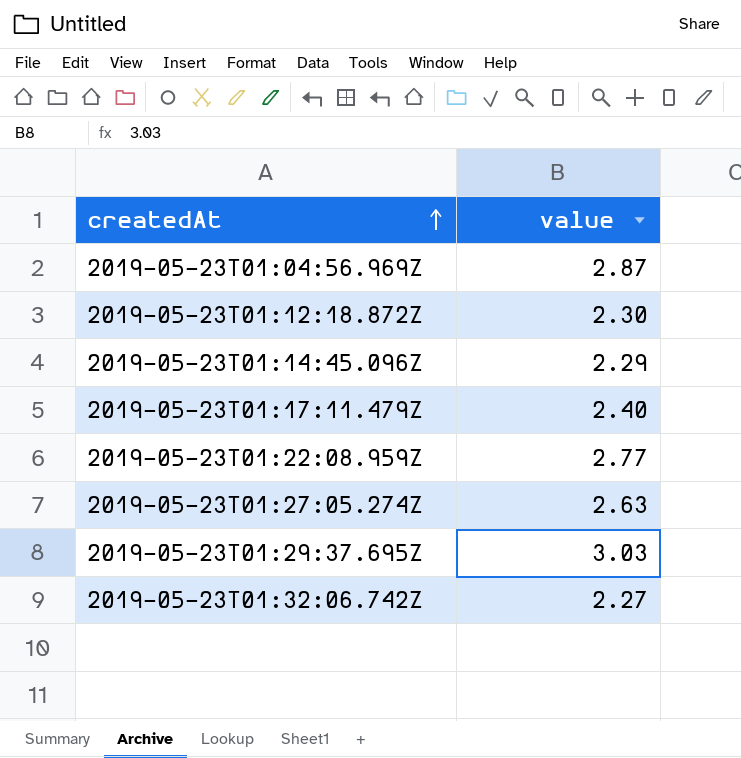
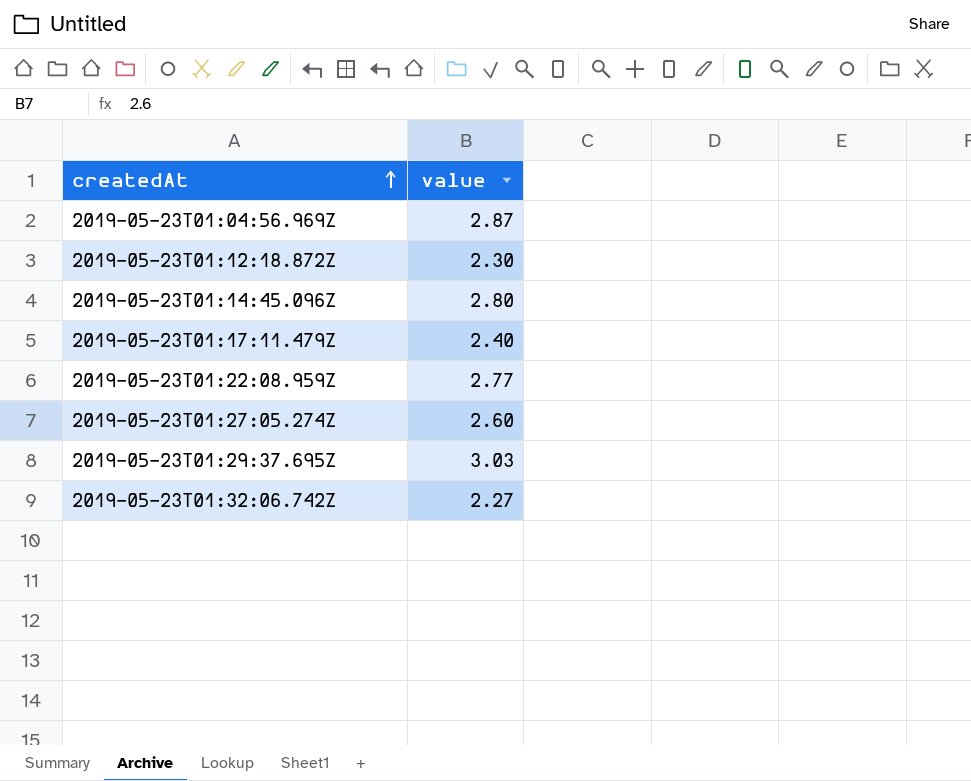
2019-05-23T01:14:45.096Z | value: 2.29 -> 2.80
2019-05-23T01:27:05.274Z | value: 2.63 -> 2.60

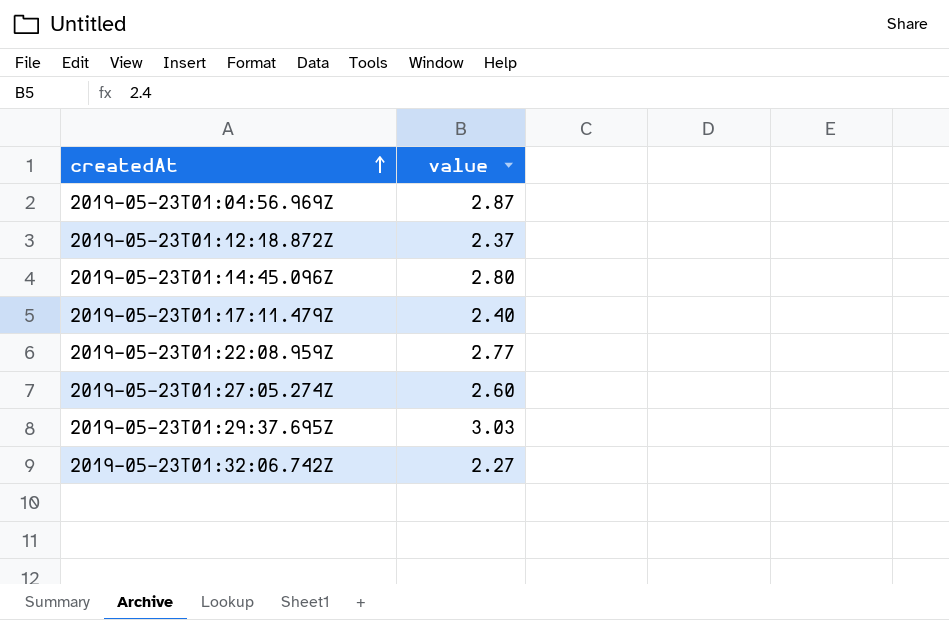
2019-05-23T01:12:18.872Z | value: 2.30 -> 2.37

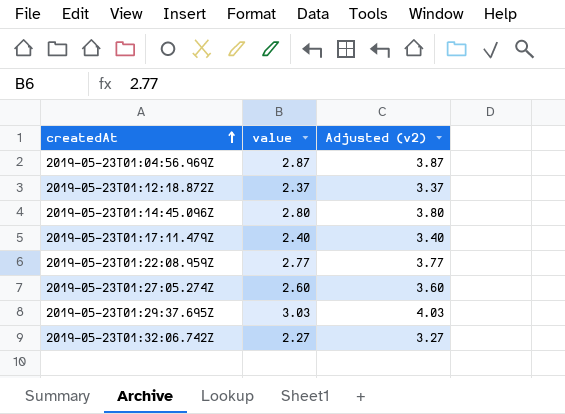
column Adjusted (v2) | formula: none -> [value] + 1

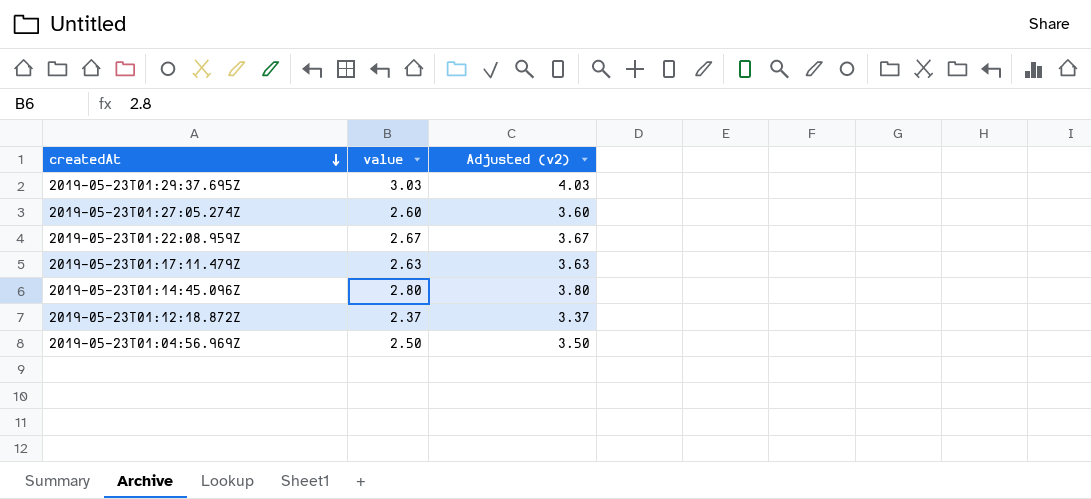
row order: createdAt ascending -> createdAt descending
row 2019-05-23T01:32:06.742Z: 2.27 | 3.27 -> none
2019-05-23T01:22:08.959Z | value: 2.77 -> 2.67
2019-05-23T01:22:08.959Z | Adjusted (v2): 3.77 -> 3.67
2019-05-23T01:17:11.479Z | value: 2.40 -> 2.63
2019-05-23T01:17:11.479Z | Adjusted (v2): 3.40 -> 3.63
2019-05-23T01:04:56.969Z | value: 2.87 -> 2.50
2019-05-23T01:04:56.969Z | Adjusted (v2): 3.87 -> 3.50

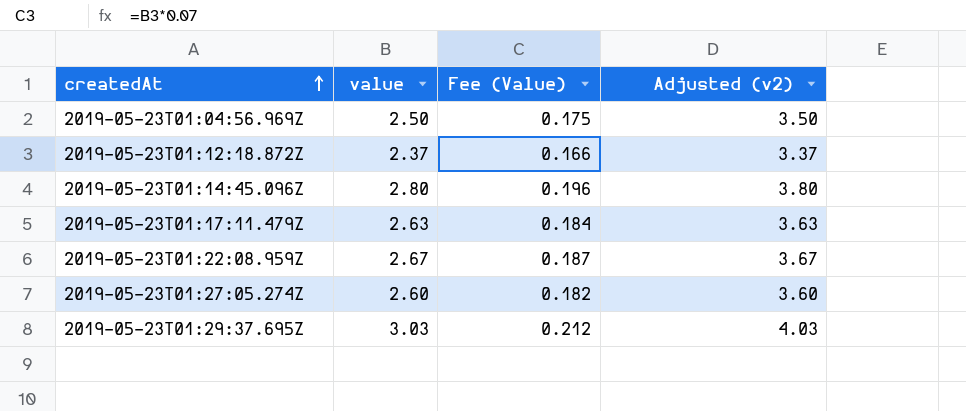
row order: createdAt descending -> createdAt ascending
column Fee (Value) | formula: none -> [value] * 0.07

